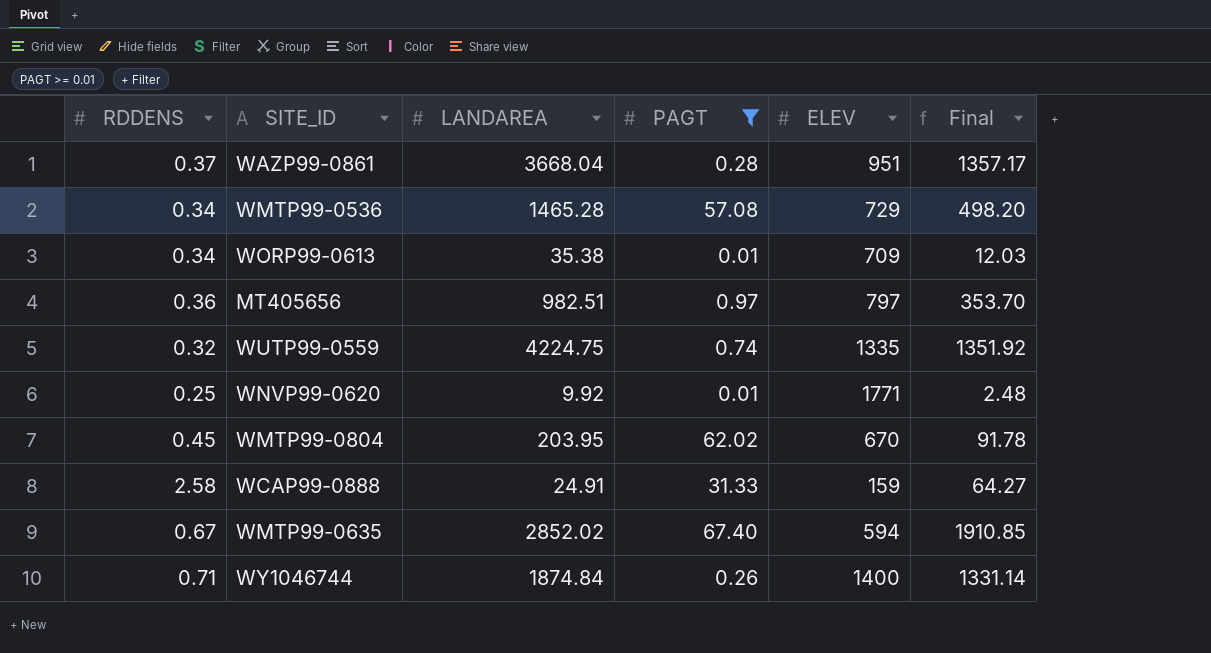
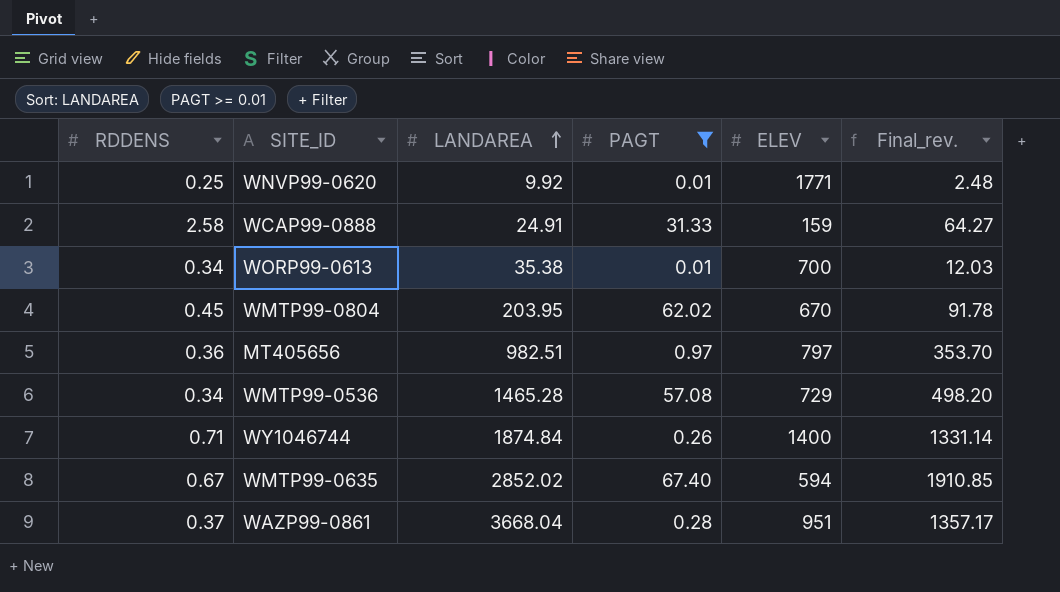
row order: none -> LANDAREA ascending
column name: Final -> Final_rev.
row WUTP99-0559: 0.32 | 4224.75 | 0.74 | 1335 | 1351.92 -> none
WORP99-0613 | ELEV: 709 -> 700

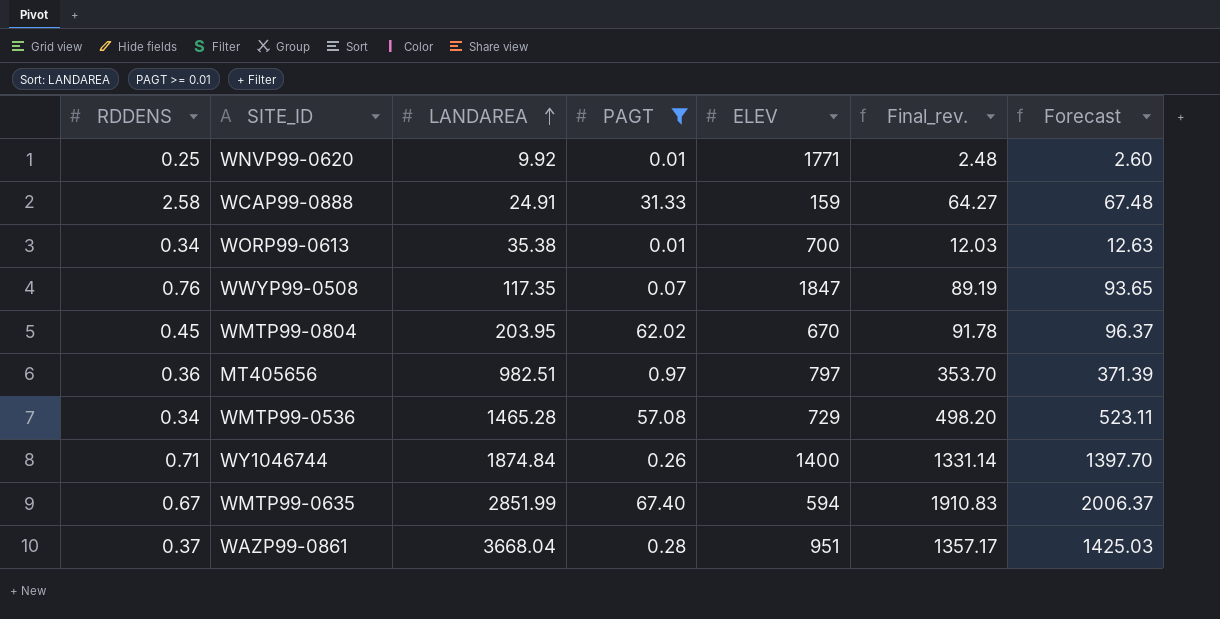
column Forecast | formula: none -> [Final_rev.] * 1.05
row WWYP99-0508: none -> 0.76 | 117.35 | 0.07 | 1847 | 89.19 | 93.65
WMTP99-0635 | LANDAREA: 2852.02 -> 2851.99
WMTP99-0635 | Final_rev.: 1910.85 -> 1910.83

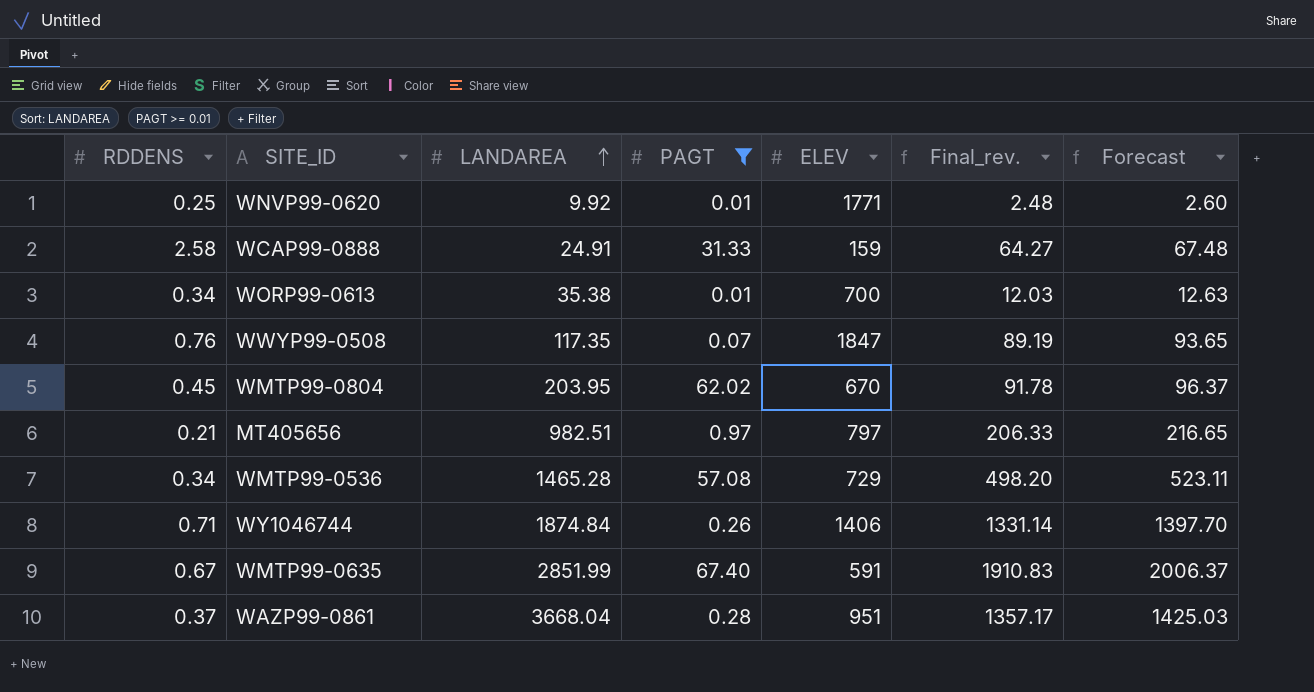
MT405656 | RDDENS: 0.36 -> 0.21
MT405656 | Final_rev.: 353.70 -> 206.33
MT405656 | Forecast: 371.39 -> 216.65
WY1046744 | ELEV: 1400 -> 1406
WMTP99-0635 | ELEV: 594 -> 591

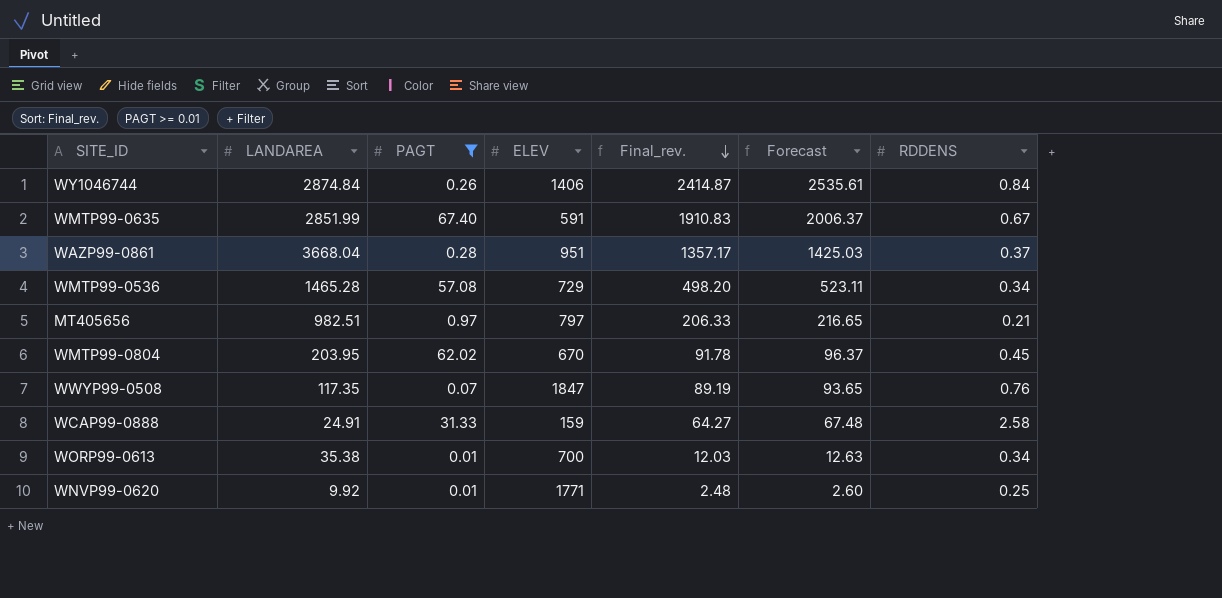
row order: LANDAREA ascending -> Final_rev. descending
column RDDENS | position: 1 -> 7
WY1046744 | LANDAREA: 1874.84 -> 2874.84
WY1046744 | Final_rev.: 1331.14 -> 2414.87
WY1046744 | Forecast: 1397.70 -> 2535.61
WY1046744 | RDDENS: 0.71 -> 0.84

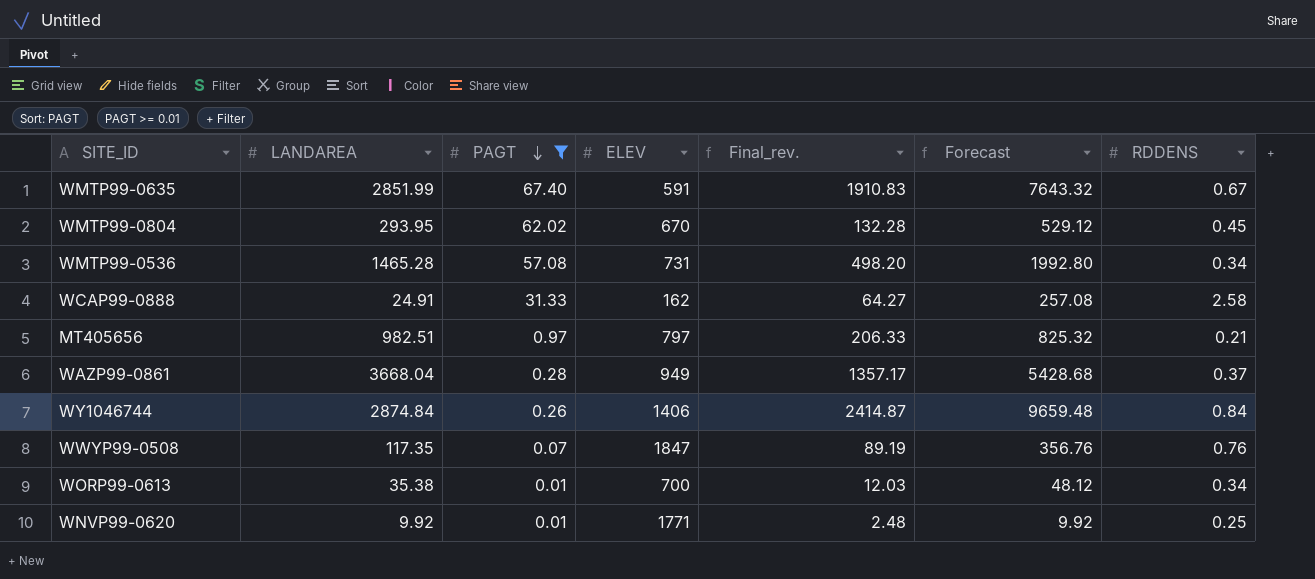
row order: Final_rev. descending -> PAGT descending
column Forecast | formula: [Final_rev.] * 1.05 -> [Final_rev.] * 4
WMTP99-0804 | LANDAREA: 203.95 -> 293.95
WMTP99-0804 | Final_rev.: 91.78 -> 132.28
WMTP99-0536 | ELEV: 729 -> 731
WCAP99-0888 | ELEV: 159 -> 162
WAZP99-0861 | ELEV: 951 -> 949

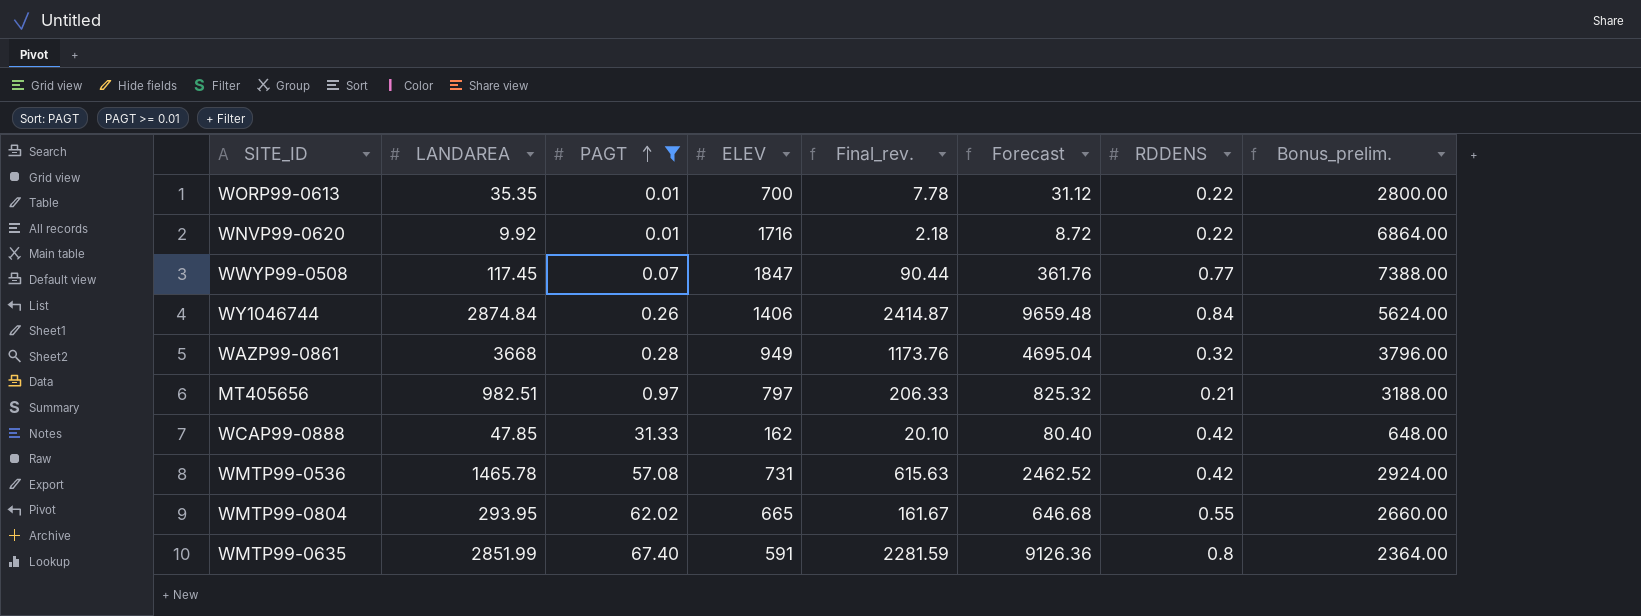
row order: PAGT descending -> PAGT ascending
column Bonus_prelim. | formula: none -> [ELEV] * 4
WORP99-0613 | LANDAREA: 35.38 -> 35.35
WORP99-0613 | Final_rev.: 12.03 -> 7.78
WORP99-0613 | Forecast: 48.12 -> 31.12
WORP99-0613 | RDDENS: 0.34 -> 0.22
WNVP99-0620 | ELEV: 1771 -> 1716
WNVP99-0620 | Final_rev.: 2.48 -> 2.18
WNVP99-0620 | Forecast: 9.92 -> 8.72
WNVP99-0620 | RDDENS: 0.25 -> 0.22
WWYP99-0508 | LANDAREA: 117.35 -> 117.45
WWYP99-0508 | Final_rev.: 89.19 -> 90.44
WWYP99-0508 | Forecast: 356.76 -> 361.76
WWYP99-0508 | RDDENS: 0.76 -> 0.77
WAZP99-0861 | LANDAREA: 3668.04 -> 3668
WAZP99-0861 | Final_rev.: 1357.17 -> 1173.76
WAZP99-0861 | Forecast: 5428.68 -> 4695.04
WAZP99-0861 | RDDENS: 0.37 -> 0.32
WCAP99-0888 | LANDAREA: 24.91 -> 47.85
WCAP99-0888 | Final_rev.: 64.27 -> 20.10
WCAP99-0888 | Forecast: 257.08 -> 80.40
WCAP99-0888 | RDDENS: 2.58 -> 0.42
WMTP99-0536 | LANDAREA: 1465.28 -> 1465.78
WMTP99-0536 | Final_rev.: 498.20 -> 615.63
WMTP99-0536 | Forecast: 1992.80 -> 2462.52
WMTP99-0536 | RDDENS: 0.34 -> 0.42
WMTP99-0804 | ELEV: 670 -> 665
WMTP99-0804 | Final_rev.: 132.28 -> 161.67
WMTP99-0804 | Forecast: 529.12 -> 646.68
WMTP99-0804 | RDDENS: 0.45 -> 0.55
WMTP99-0635 | Final_rev.: 1910.83 -> 2281.59
WMTP99-0635 | Forecast: 7643.32 -> 9126.36
WMTP99-0635 | RDDENS: 0.67 -> 0.8

